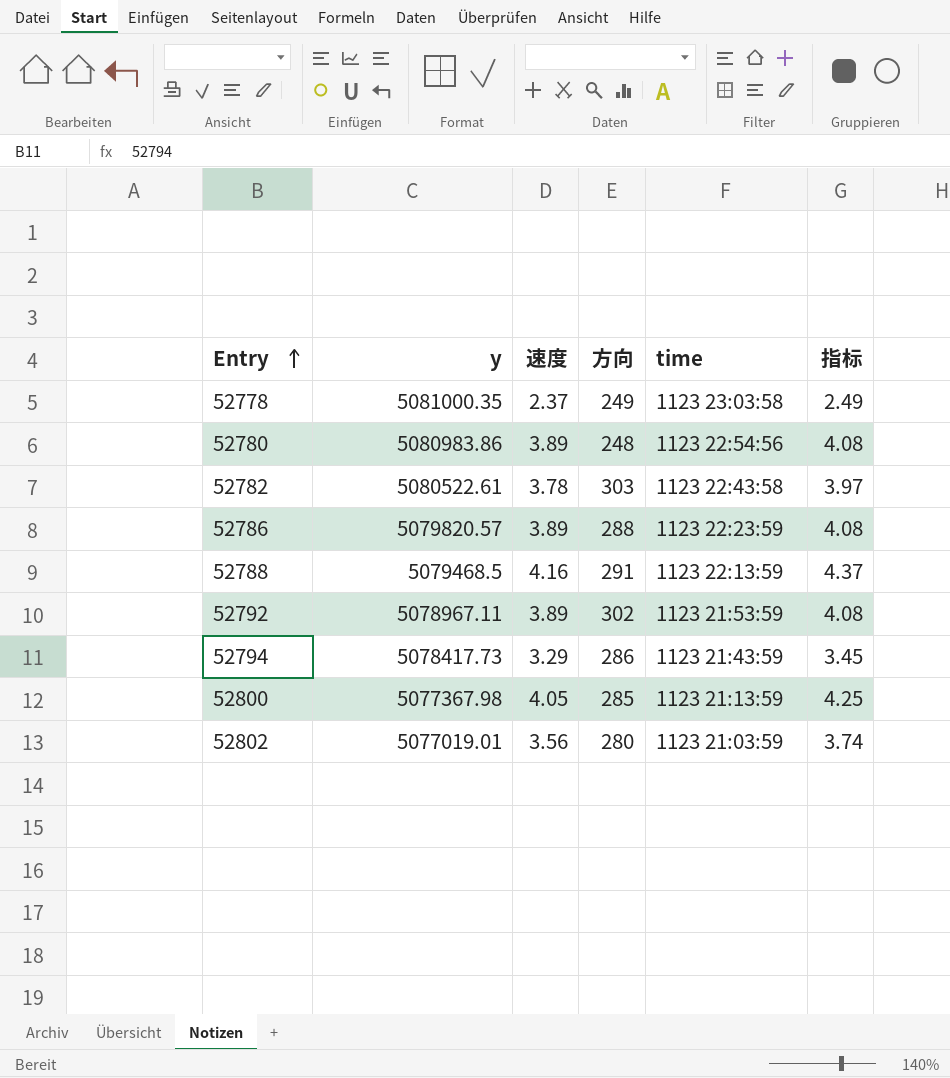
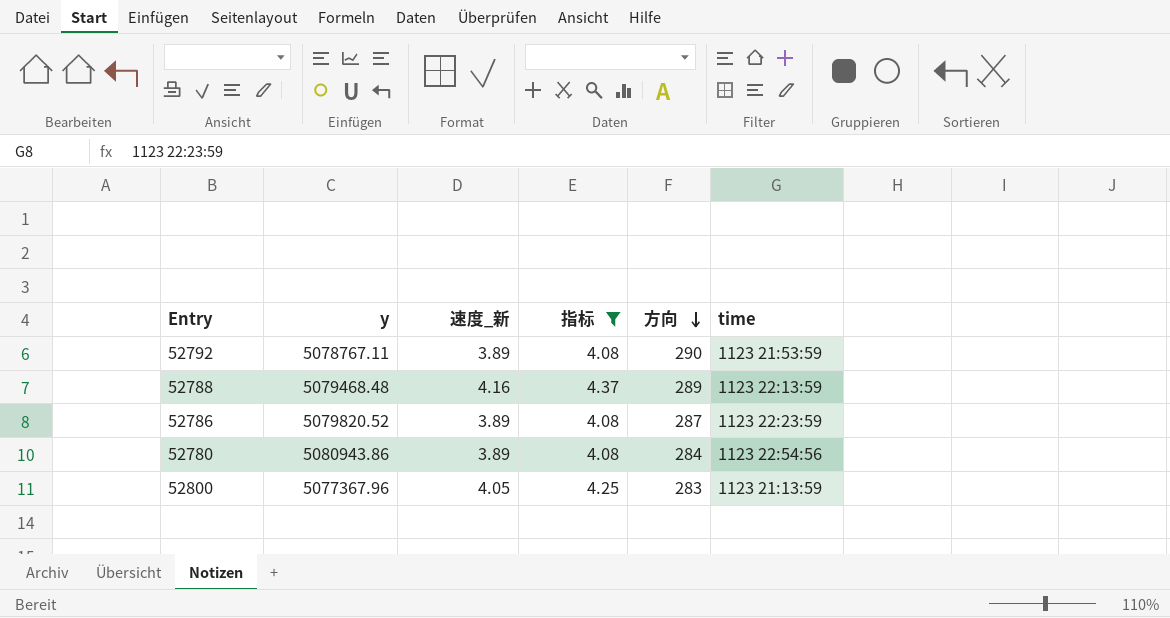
filter: none -> 指标 >= 4.08
row order: Entry ascending -> 方向 descending
column name: 速度 -> 速度_新
column 指标 | position: 6 -> 4
52792 | y: 5078967.11 -> 5078767.11
52792 | 方向: 302 -> 290
52788 | y: 5079468.5 -> 5079468.48
52788 | 方向: 291 -> 289
52786 | y: 5079820.57 -> 5079820.52
52786 | 方向: 288 -> 287
52780 | y: 5080983.86 -> 5080943.86
52780 | 方向: 248 -> 284
52800 | y: 5077367.98 -> 5077367.96
52800 | 方向: 285 -> 283

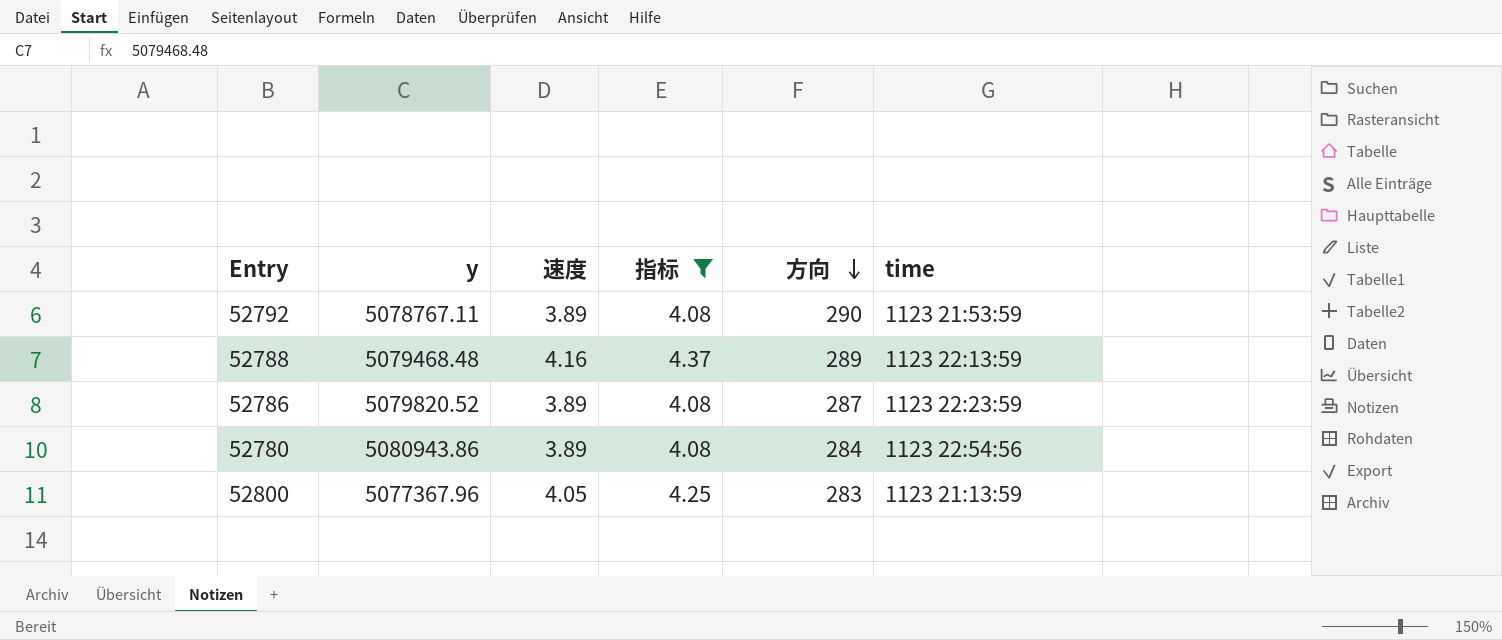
column name: 速度_新 -> 速度

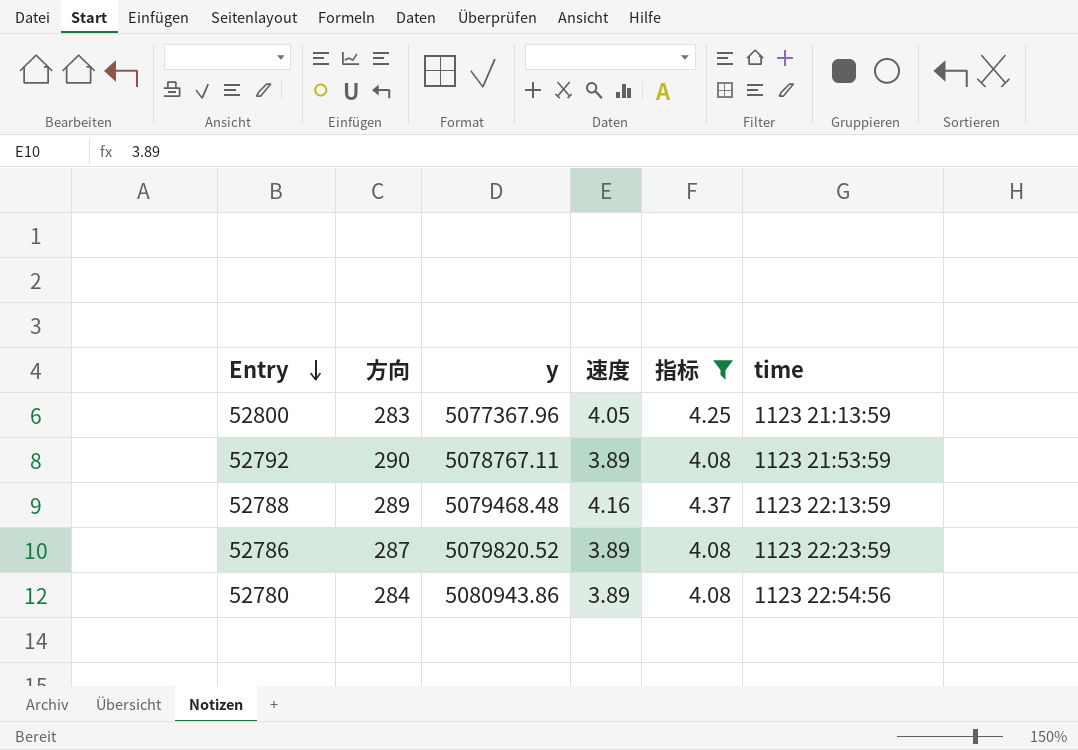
row order: 方向 descending -> Entry descending
column 方向 | position: 5 -> 2

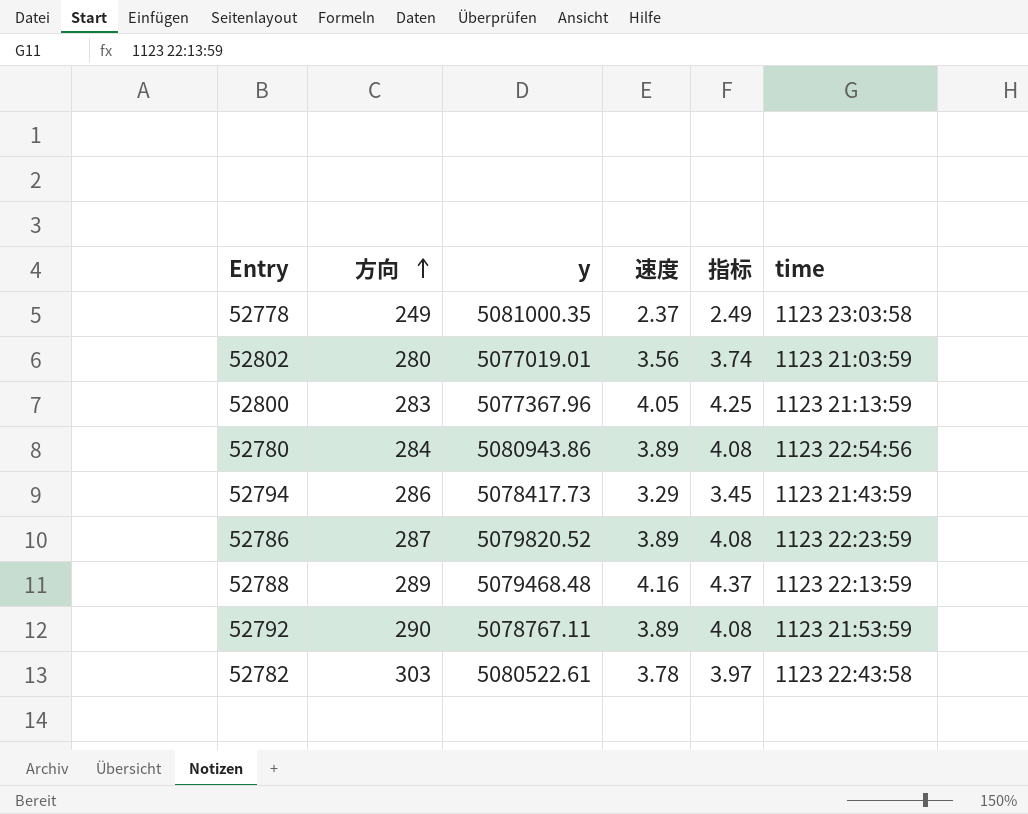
filter: 指标 >= 4.08 -> none
row order: Entry descending -> 方向 ascending

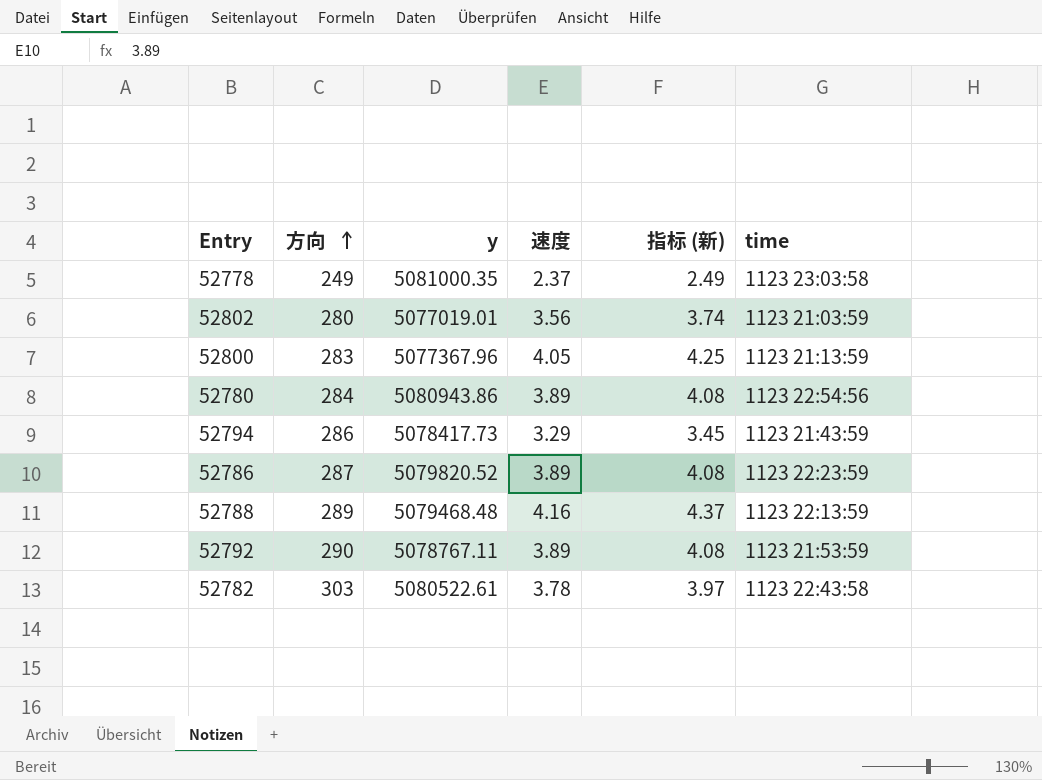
column name: 指标 -> 指标 (新)

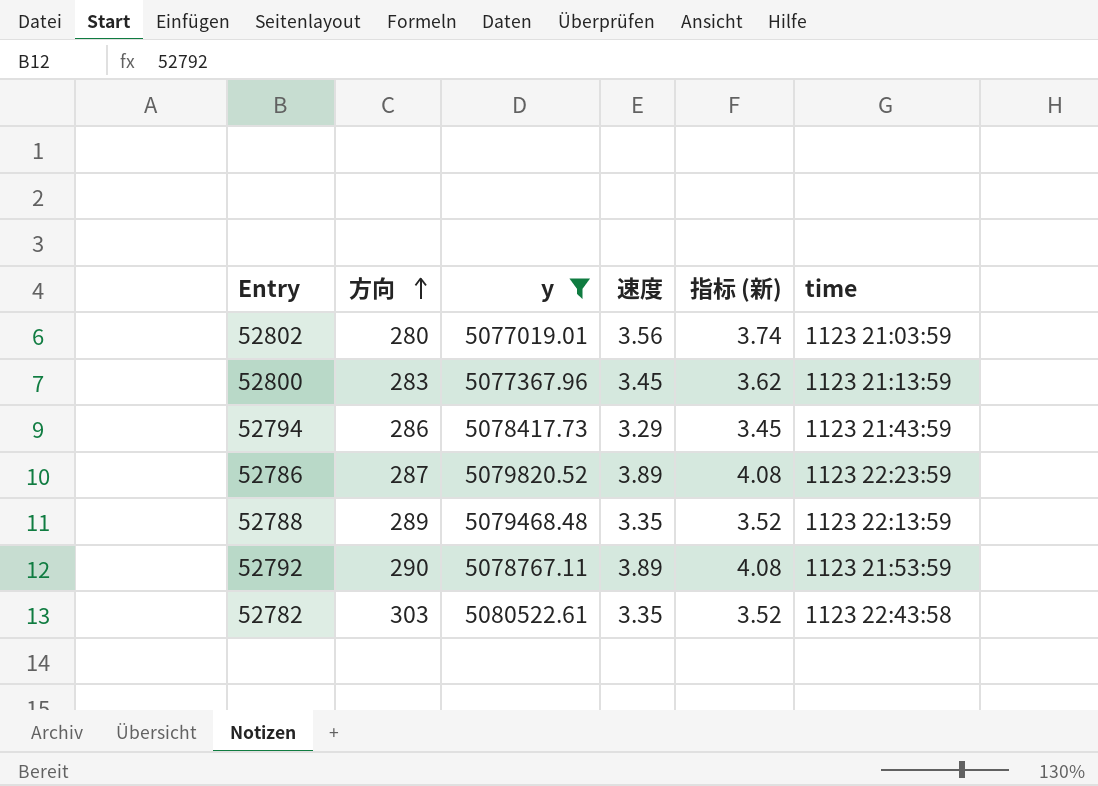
filter: none -> y <= 5080522.61
52800 | 速度: 4.05 -> 3.45
52800 | 指标 (新): 4.25 -> 3.62
52788 | 速度: 4.16 -> 3.35
52788 | 指标 (新): 4.37 -> 3.52
52782 | 速度: 3.78 -> 3.35
52782 | 指标 (新): 3.97 -> 3.52

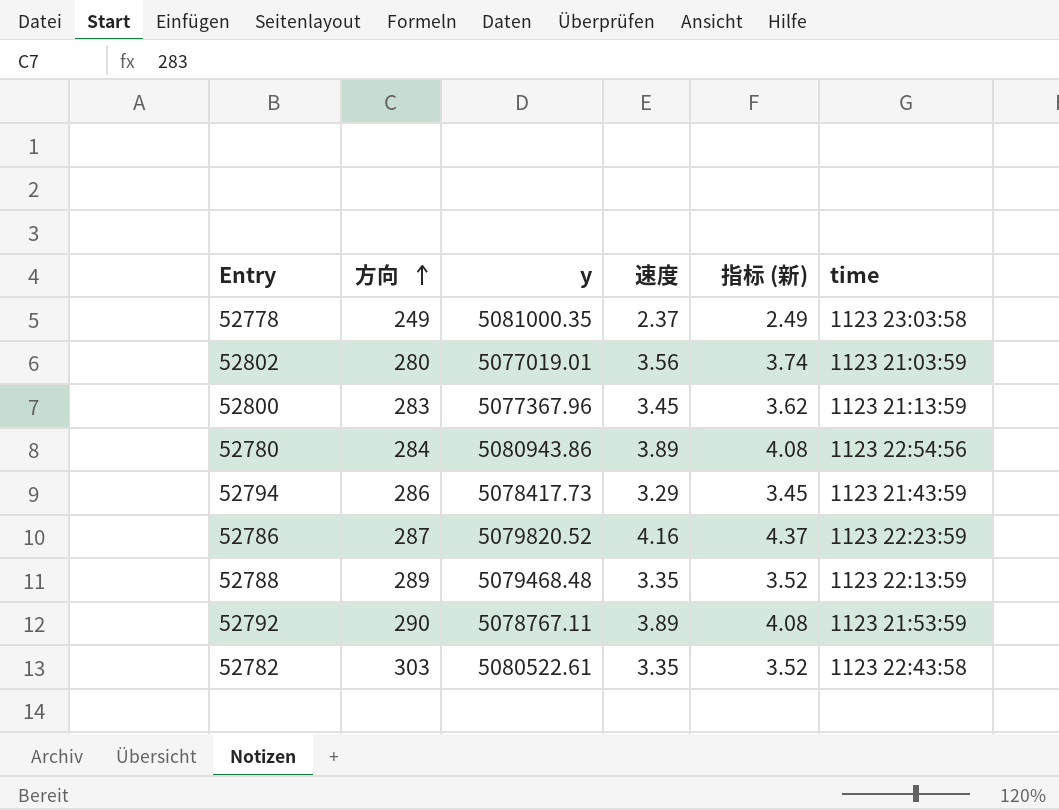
filter: y <= 5080522.61 -> none
52786 | 速度: 3.89 -> 4.16
52786 | 指标 (新): 4.08 -> 4.37

